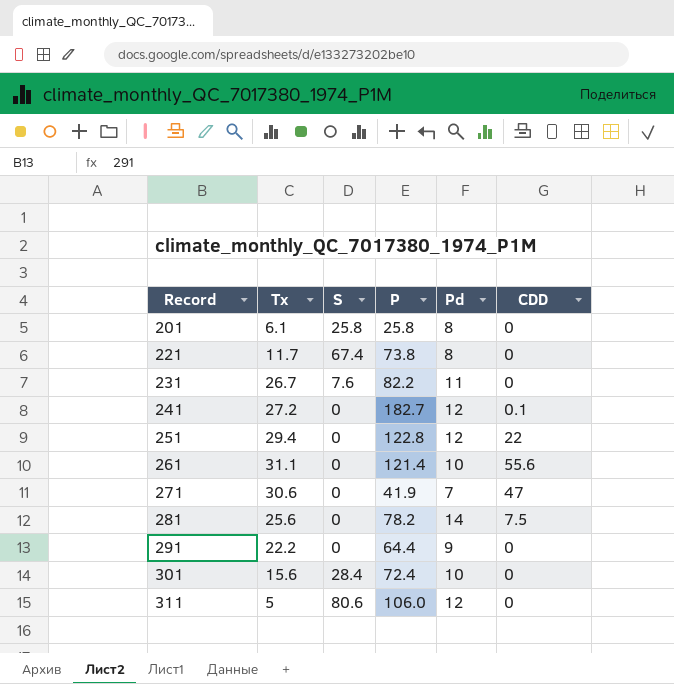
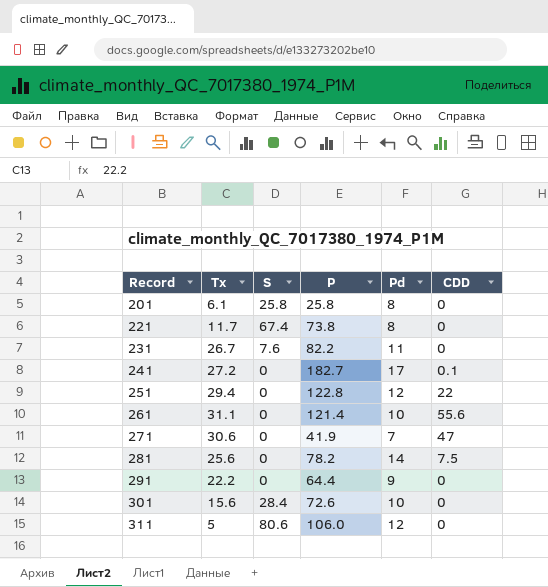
241 | Pd: 12 -> 17
301 | P: 72.4 -> 72.6

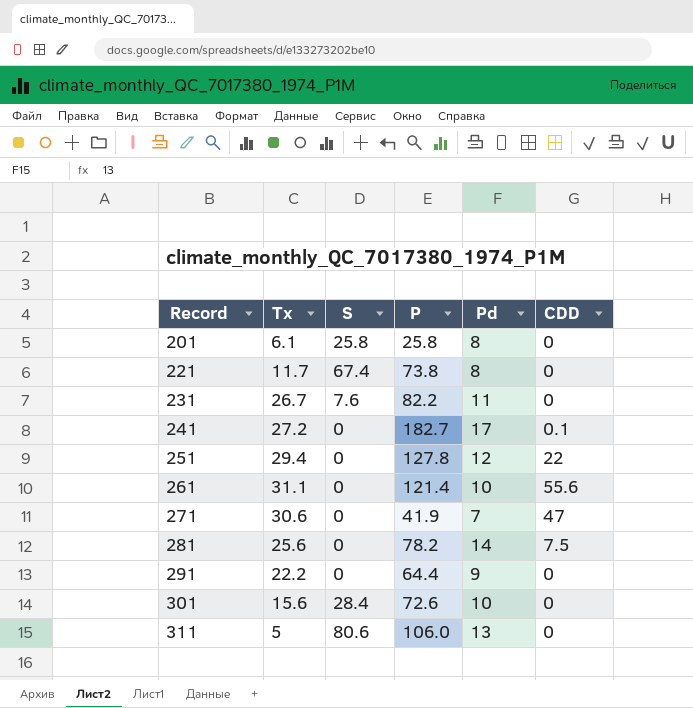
251 | P: 122.8 -> 127.8
311 | Pd: 12 -> 13

